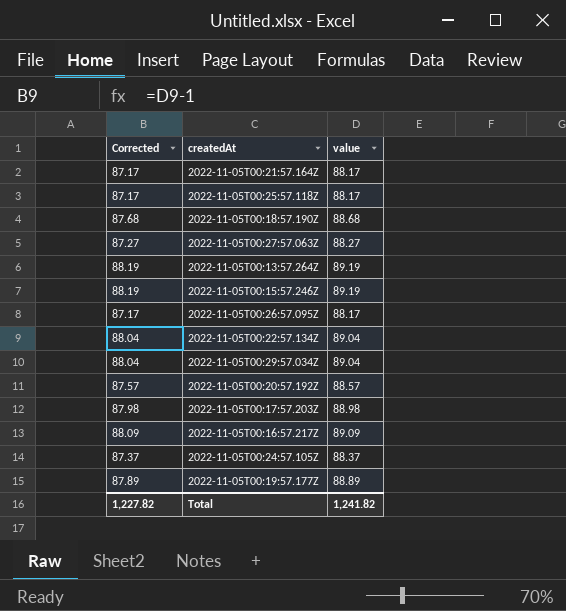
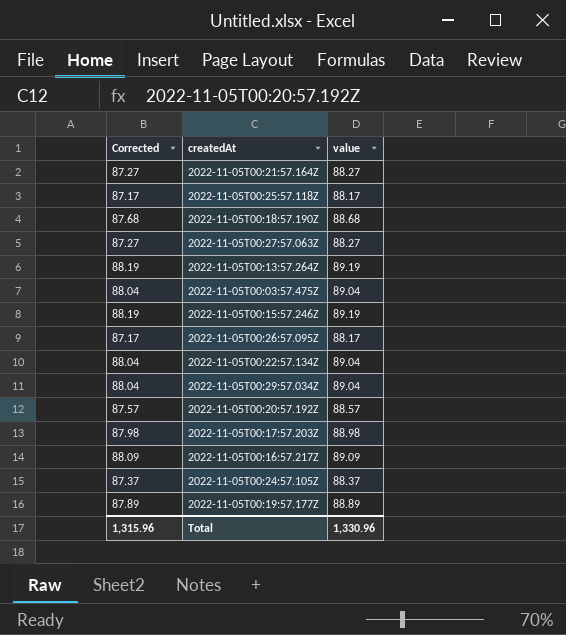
2022-11-05T00:21:57.164Z | Corrected: 87.17 -> 87.27
2022-11-05T00:21:57.164Z | value: 88.17 -> 88.27
row 2022-11-05T00:03:57.475Z: none -> 88.04 | 89.04
Total | Corrected: 1,227.82 -> 1,315.96
Total | value: 1,241.82 -> 1,330.96

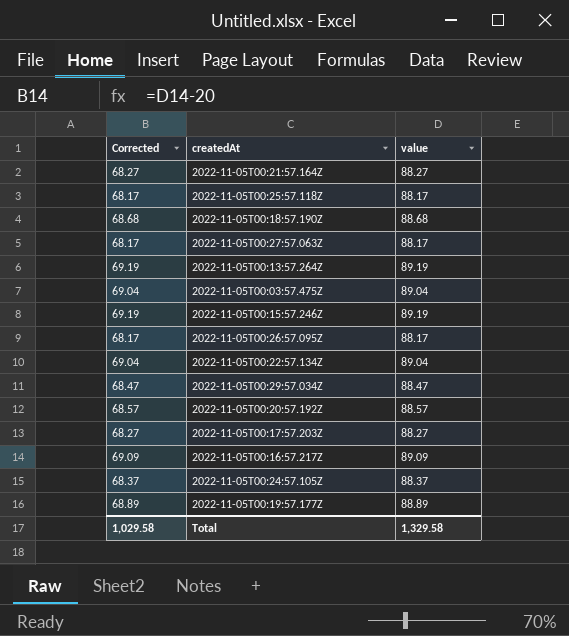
column Corrected | formula: [value] - 1 -> [value] - 20
2022-11-05T00:27:57.063Z | value: 88.27 -> 88.17
2022-11-05T00:29:57.034Z | value: 89.04 -> 88.47
2022-11-05T00:17:57.203Z | value: 88.98 -> 88.27
Total | Corrected: 1,315.96 -> 1,029.58
Total | value: 1,330.96 -> 1,329.58

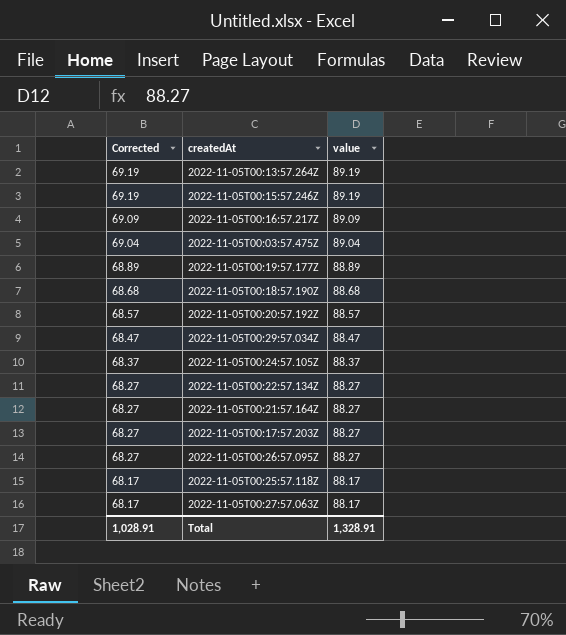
row order: none -> Corrected descending
2022-11-05T00:22:57.134Z | Corrected: 69.04 -> 68.27
2022-11-05T00:22:57.134Z | value: 89.04 -> 88.27
2022-11-05T00:26:57.095Z | Corrected: 68.17 -> 68.27
2022-11-05T00:26:57.095Z | value: 88.17 -> 88.27
Total | Corrected: 1,029.58 -> 1,028.91
Total | value: 1,329.58 -> 1,328.91

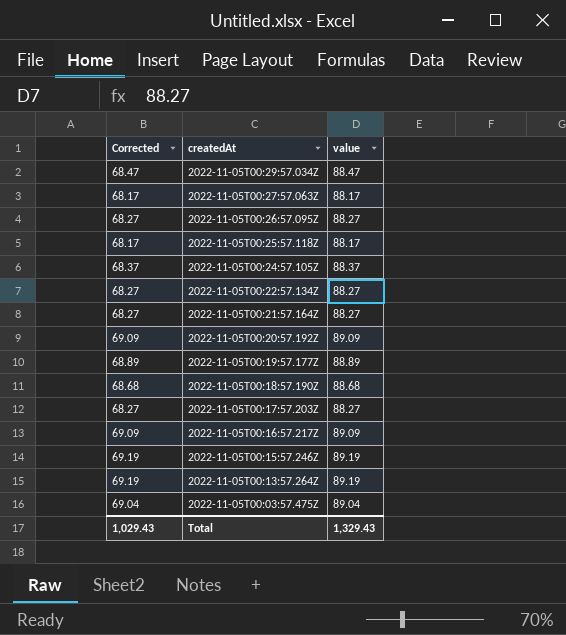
row order: Corrected descending -> createdAt descending
2022-11-05T00:20:57.192Z | Corrected: 68.57 -> 69.09
2022-11-05T00:20:57.192Z | value: 88.57 -> 89.09
Total | Corrected: 1,028.91 -> 1,029.43
Total | value: 1,328.91 -> 1,329.43

